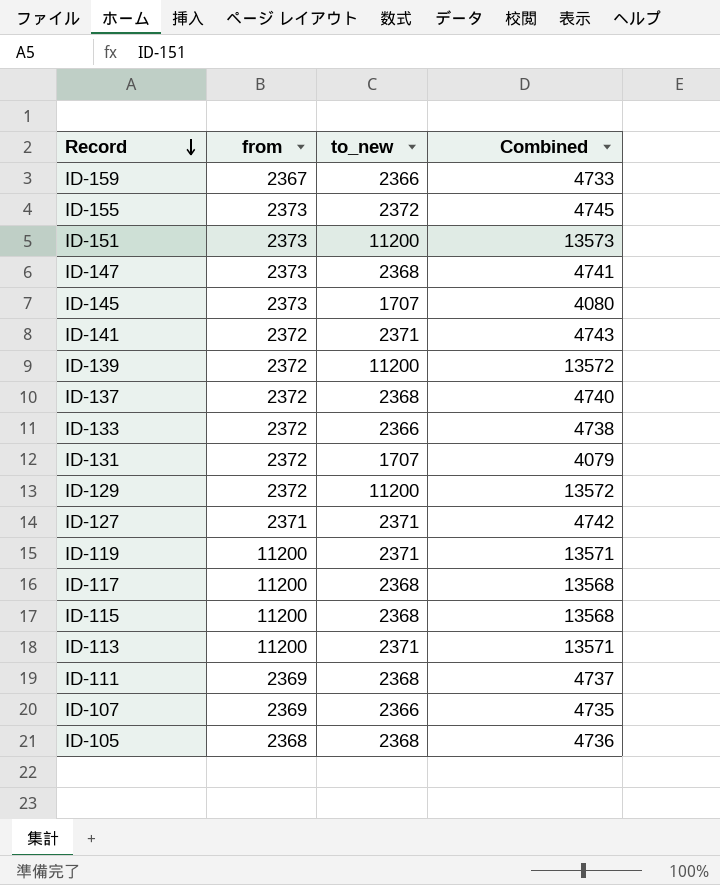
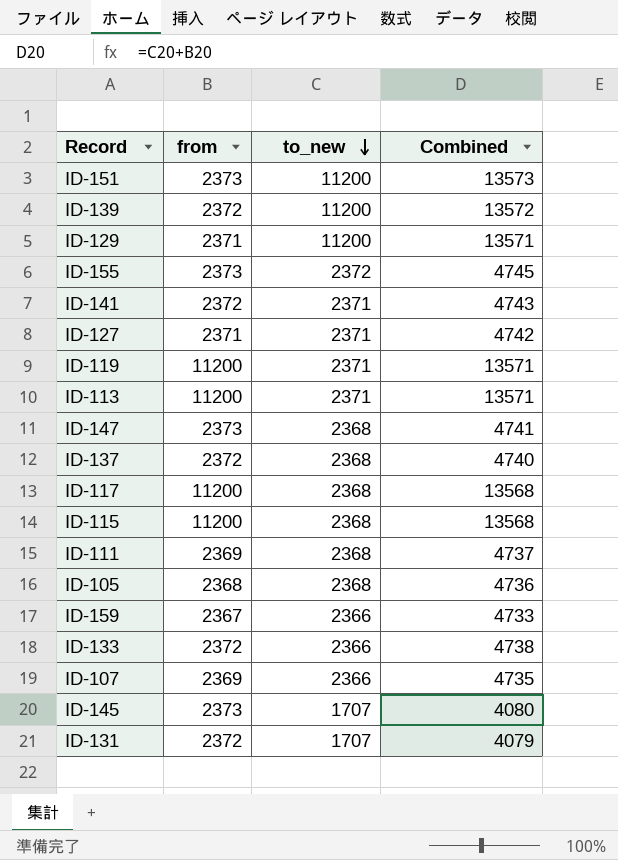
row order: Record descending -> to_new descending
ID-129 | from: 2372 -> 2371
ID-129 | Combined: 13572 -> 13571

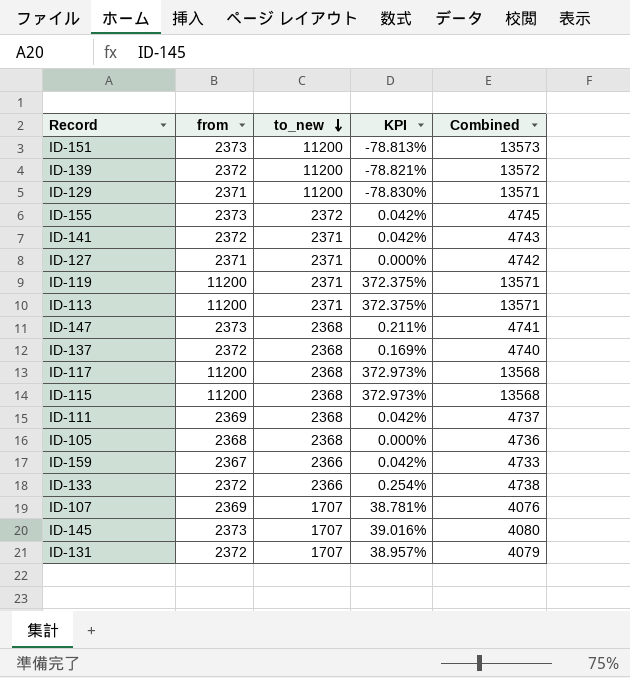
column KPI | formula: none -> ([from] - [to_new]) / [to_new]
ID-107 | to_new: 2366 -> 1707
ID-107 | Combined: 4735 -> 4076

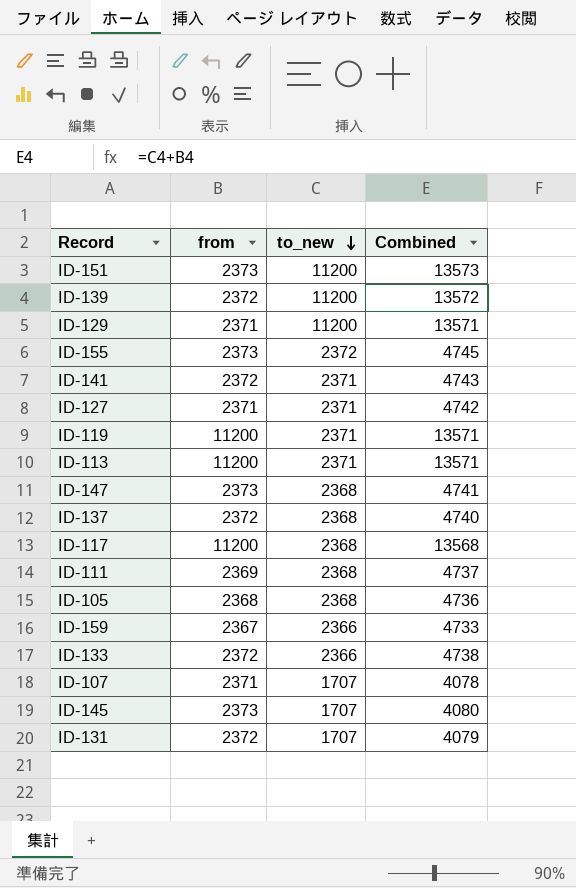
column KPI | formula: ([from] - [to_new]) / [to_new] -> none
row ID-115: 11200 | 2368 | 372.973% | 13568 -> none
ID-107 | from: 2369 -> 2371
ID-107 | Combined: 4076 -> 4078

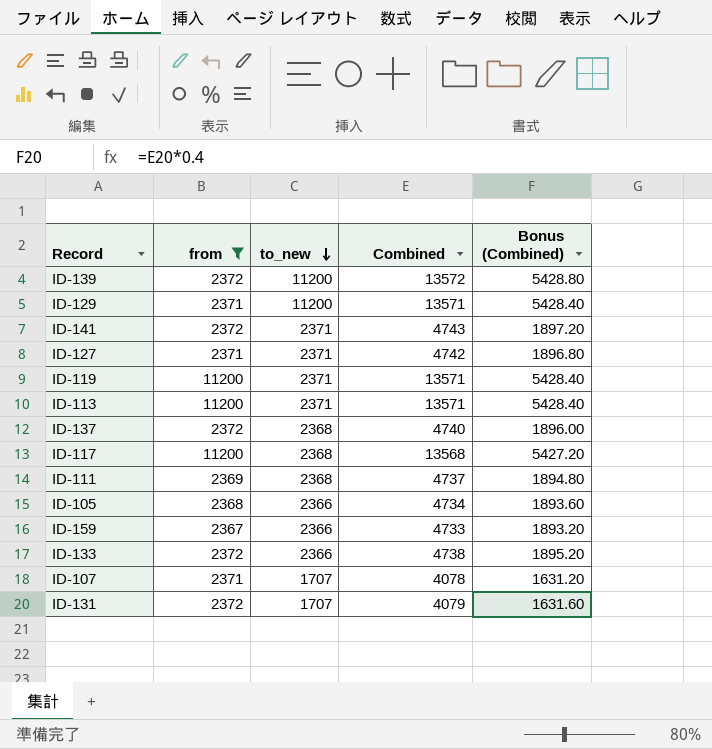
filter: none -> from != 2373
column Bonus (Combined) | formula: none -> [Combined] * 0.4
ID-105 | to_new: 2368 -> 2366
ID-105 | Combined: 4736 -> 4734

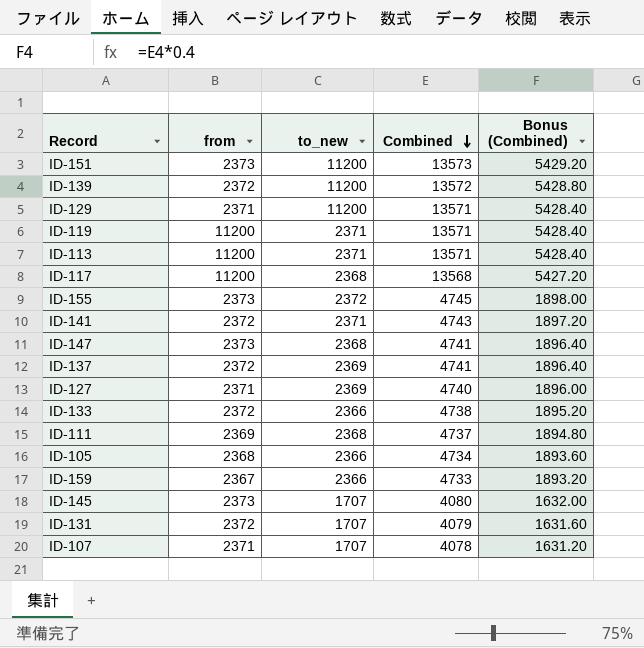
filter: from != 2373 -> none
row order: to_new descending -> Combined descending
ID-137 | to_new: 2368 -> 2369
ID-137 | Combined: 4740 -> 4741
ID-137 | Bonus (Combined): 1896.00 -> 1896.40
ID-127 | to_new: 2371 -> 2369
ID-127 | Combined: 4742 -> 4740
ID-127 | Bonus (Combined): 1896.80 -> 1896.00

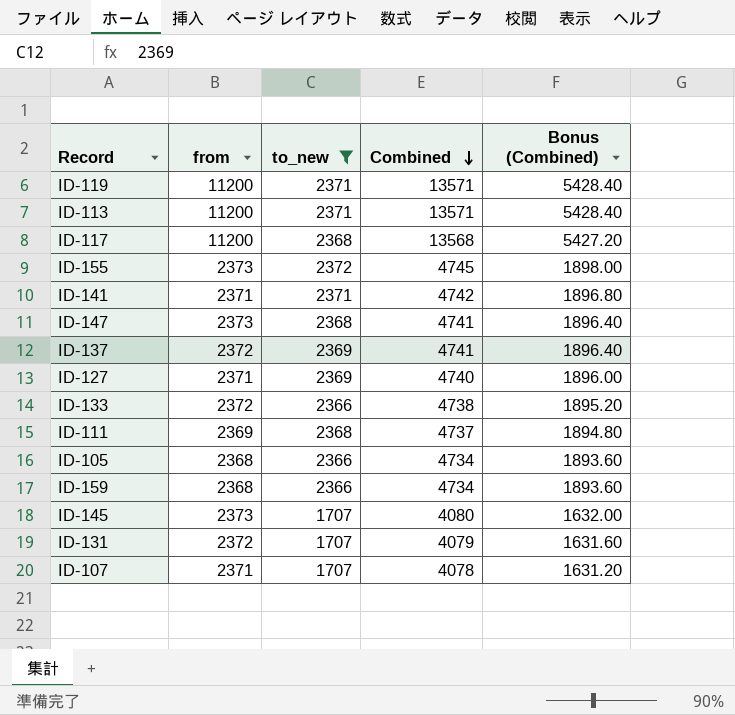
filter: none -> to_new != 11200
ID-141 | from: 2372 -> 2371
ID-141 | Combined: 4743 -> 4742
ID-141 | Bonus (Combined): 1897.20 -> 1896.80
ID-159 | from: 2367 -> 2368
ID-159 | Combined: 4733 -> 4734
ID-159 | Bonus (Combined): 1893.20 -> 1893.60

